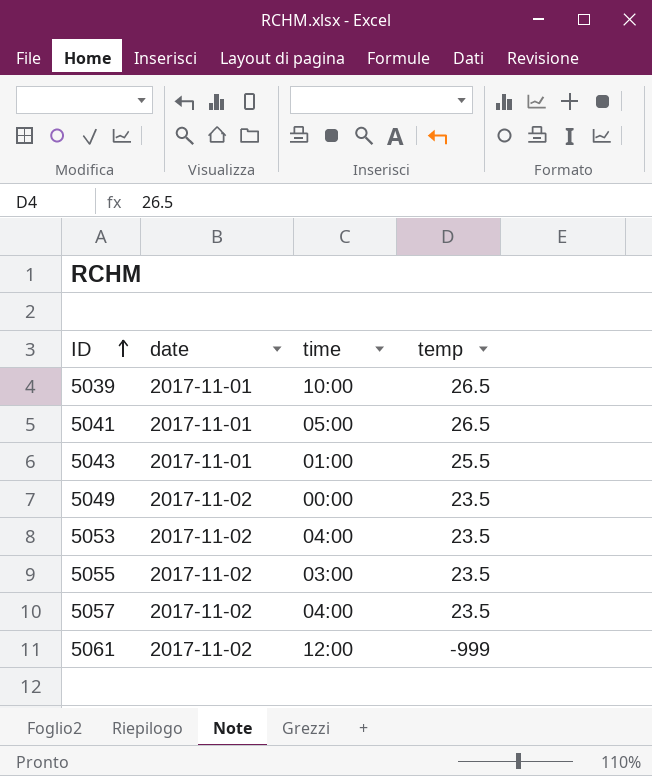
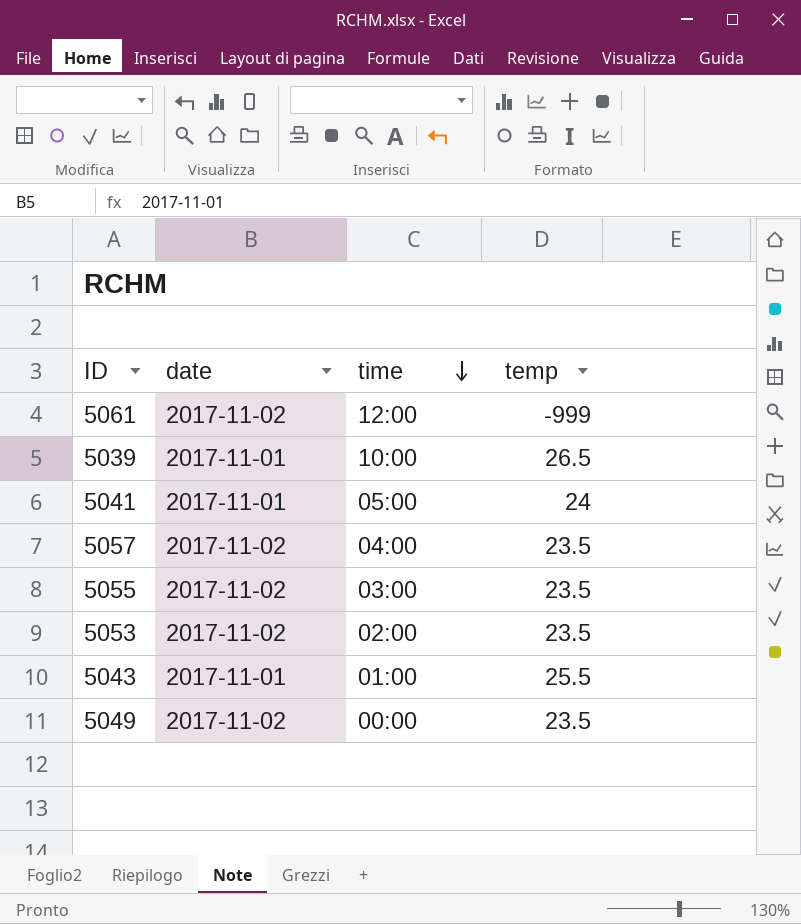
row order: ID ascending -> time descending
5041 | temp: 26.5 -> 24
5053 | time: 04:00 -> 02:00

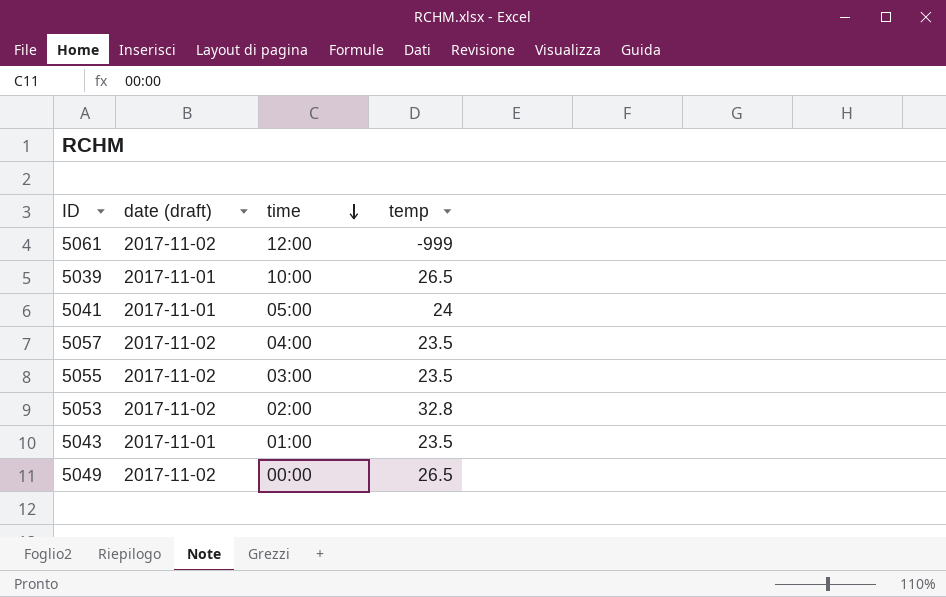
column name: date -> date (draft)
5053 | temp: 23.5 -> 32.8
5043 | temp: 25.5 -> 23.5
5049 | temp: 23.5 -> 26.5

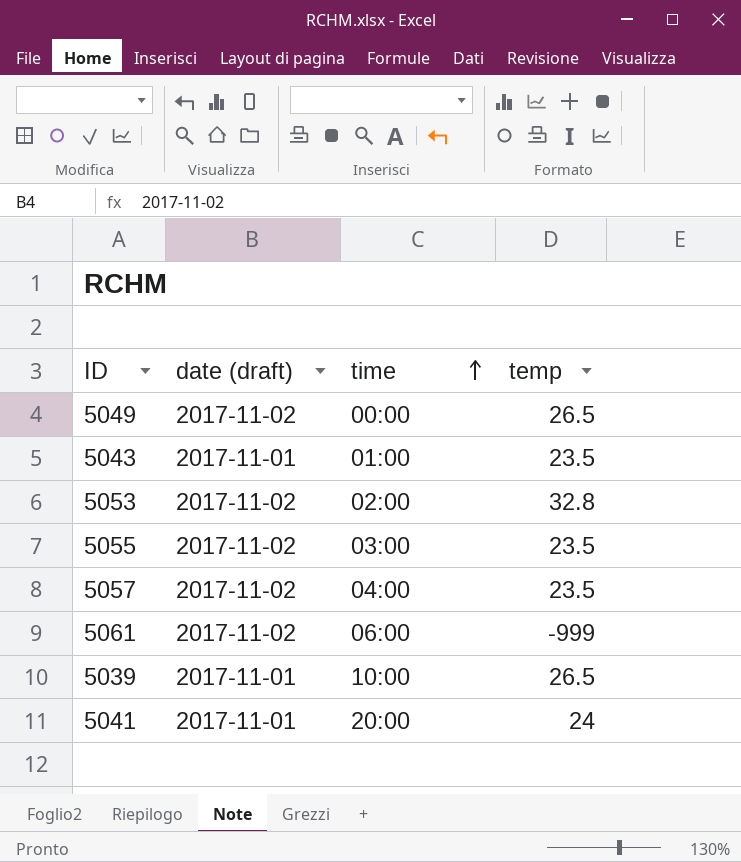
row order: time descending -> time ascending
5061 | time: 12:00 -> 06:00
5041 | time: 05:00 -> 20:00

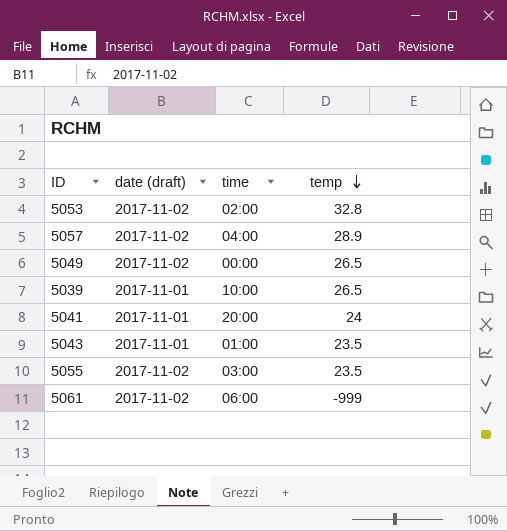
row order: time ascending -> temp descending
5057 | temp: 23.5 -> 28.9

